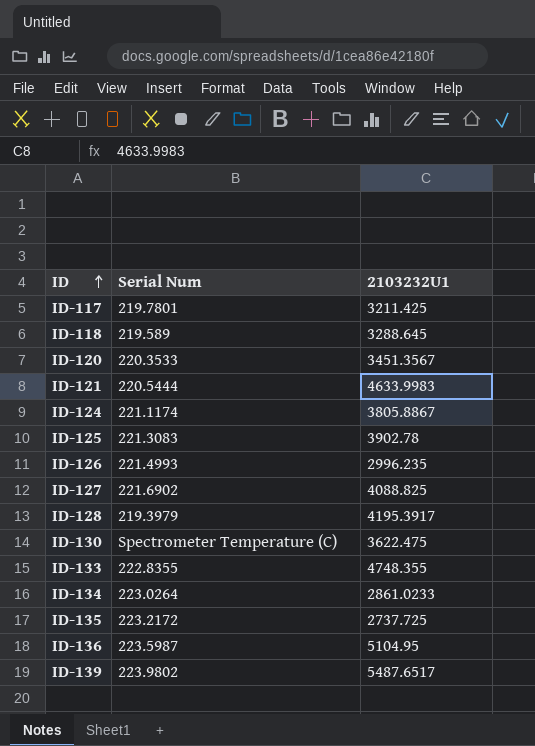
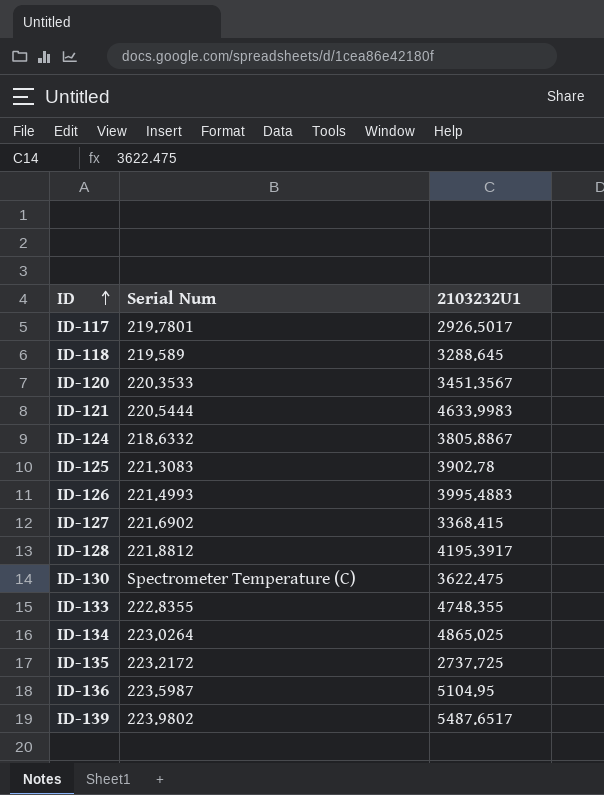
ID-117 | 2103232U1: 3211.425 -> 2926.5017
ID-124 | Serial Num: 221.1174 -> 218.6332
ID-126 | 2103232U1: 2996.235 -> 3995.4883
ID-127 | 2103232U1: 4088.825 -> 3368.415
ID-128 | Serial Num: 219.3979 -> 221.8812
ID-134 | 2103232U1: 2861.0233 -> 4865.025

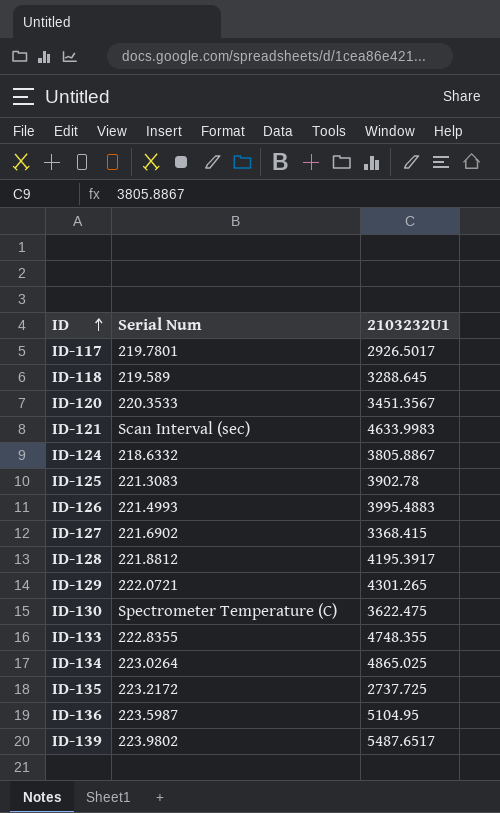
ID-121 | Serial Num: 220.5444 -> Scan Interval (sec)
row ID-129: none -> 222.0721 | 4301.265

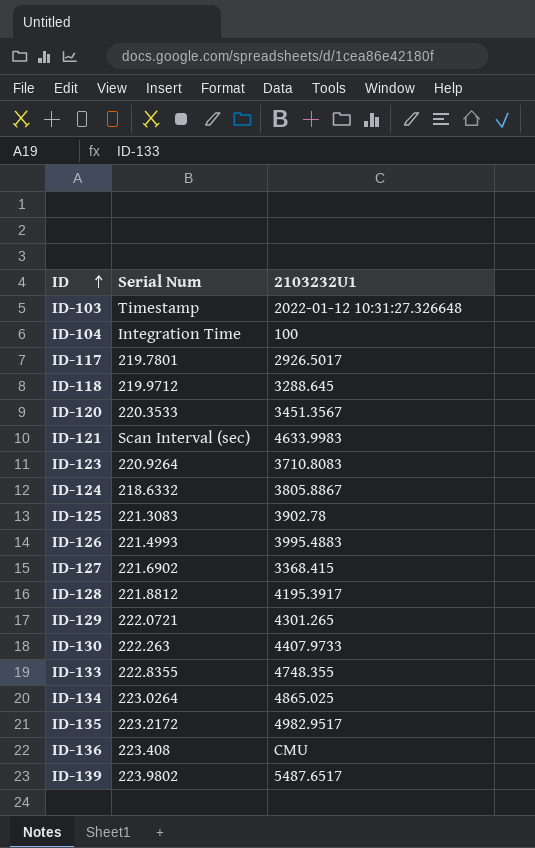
row ID-103: none -> Timestamp | 2022-01-12 10:31:27.326648
row ID-104: none -> Integration Time | 100
ID-118 | Serial Num: 219.589 -> 219.9712
row ID-123: none -> 220.9264 | 3710.8083
ID-130 | Serial Num: Spectrometer Temperature (C) -> 222.263
ID-130 | 2103232U1: 3622.475 -> 4407.9733
ID-135 | 2103232U1: 2737.725 -> 4982.9517
ID-136 | Serial Num: 223.5987 -> 223.408
ID-136 | 2103232U1: 5104.95 -> CMU

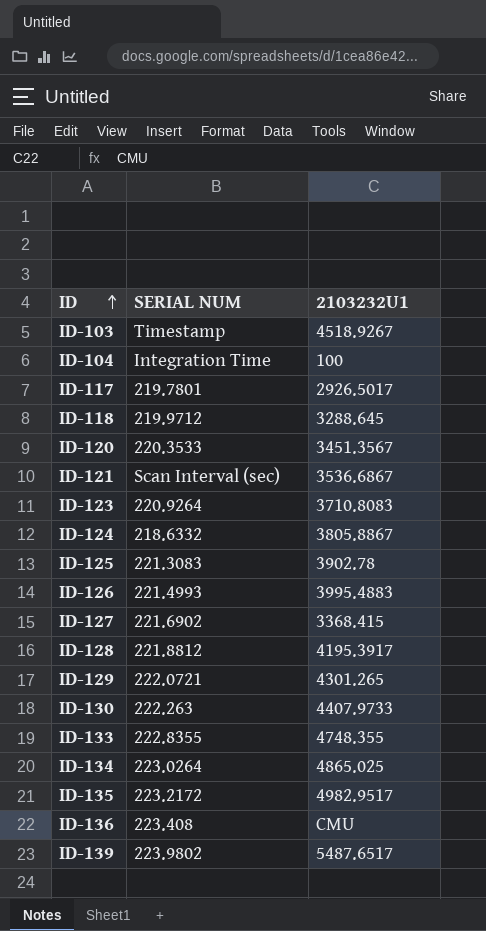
column name: Serial Num -> SERIAL NUM
ID-103 | 2103232U1: 2022-01-12 10:31:27.326648 -> 4518.9267
ID-121 | 2103232U1: 4633.9983 -> 3536.6867

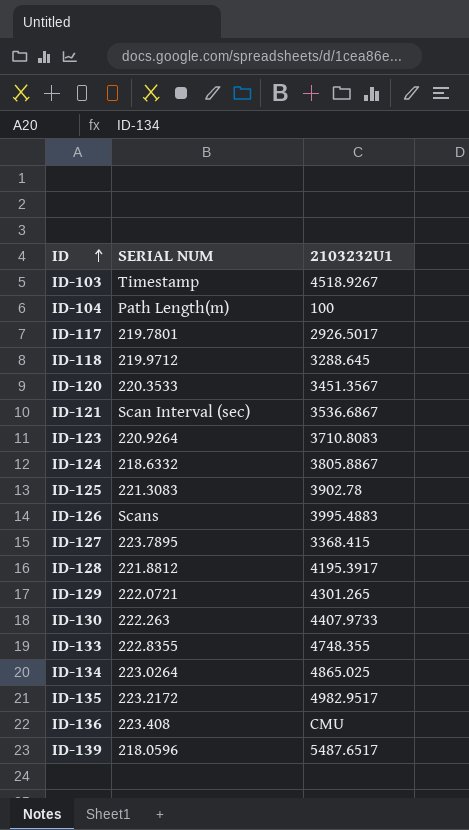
ID-104 | SERIAL NUM: Integration Time -> Path Length(m)
ID-126 | SERIAL NUM: 221.4993 -> Scans
ID-127 | SERIAL NUM: 221.6902 -> 223.7895
ID-139 | SERIAL NUM: 223.9802 -> 218.0596

